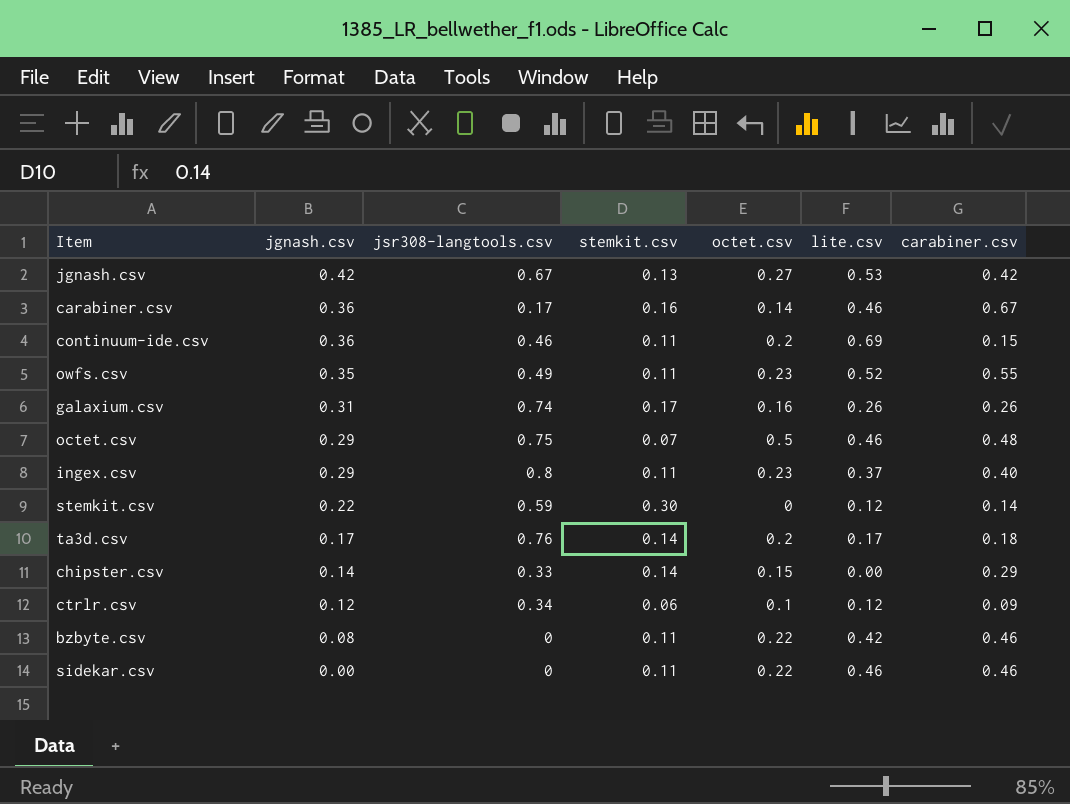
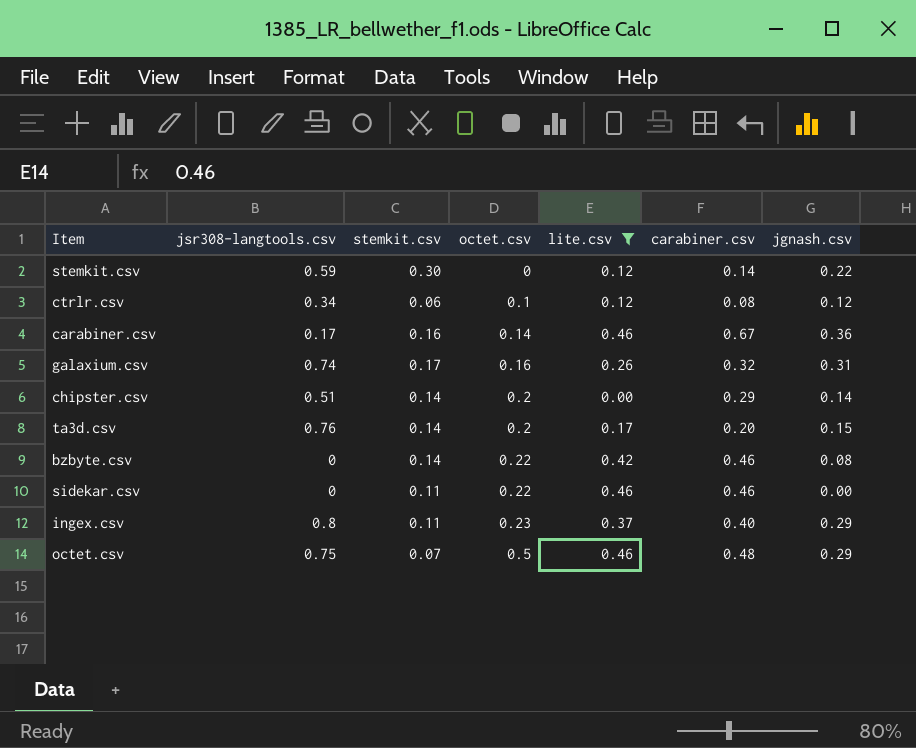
filter: none -> lite.csv <= 0.46
row order: jgnash.csv descending -> octet.csv ascending
column jgnash.csv | position: 2 -> 7
ctrlr.csv | carabiner.csv: 0.09 -> 0.08
galaxium.csv | carabiner.csv: 0.26 -> 0.32
chipster.csv | jsr308-langtools.csv: 0.33 -> 0.51
chipster.csv | octet.csv: 0.15 -> 0.2
ta3d.csv | carabiner.csv: 0.18 -> 0.20
ta3d.csv | jgnash.csv: 0.17 -> 0.15
bzbyte.csv | stemkit.csv: 0.11 -> 0.14

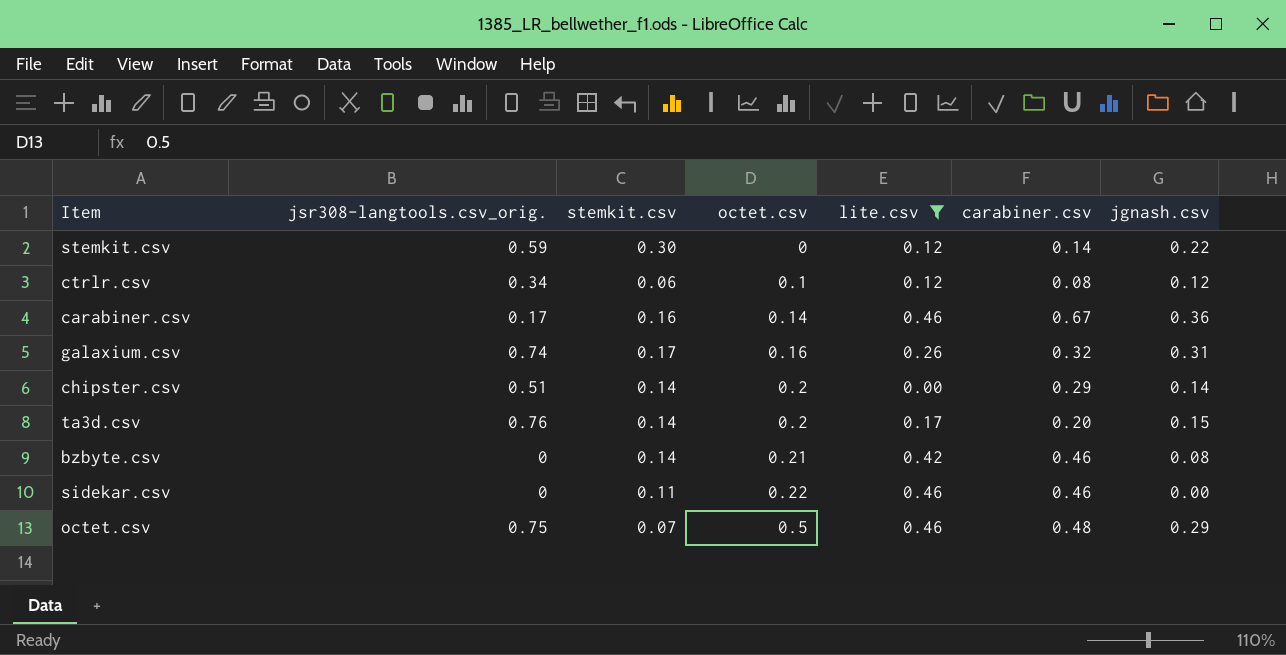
column name: jsr308-langtools.csv -> jsr308-langtools.csv_orig.
row ingex.csv: 0.8 | 0.11 | 0.23 | 0.37 | 0.40 | 0.29 -> none
bzbyte.csv | octet.csv: 0.22 -> 0.21

